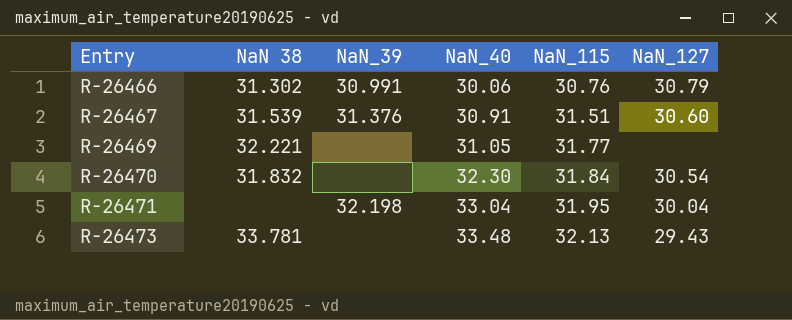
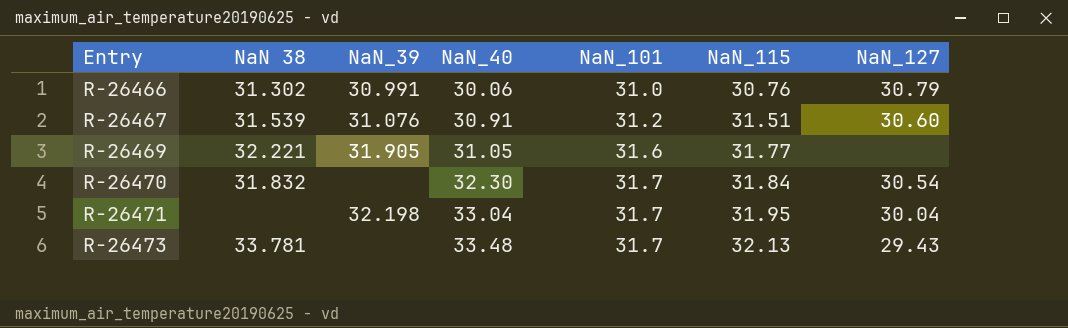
column NaN_101 | position: none -> 5
R-26467 | NaN_39: 31.376 -> 31.076
R-26469 | NaN_39: none -> 31.905

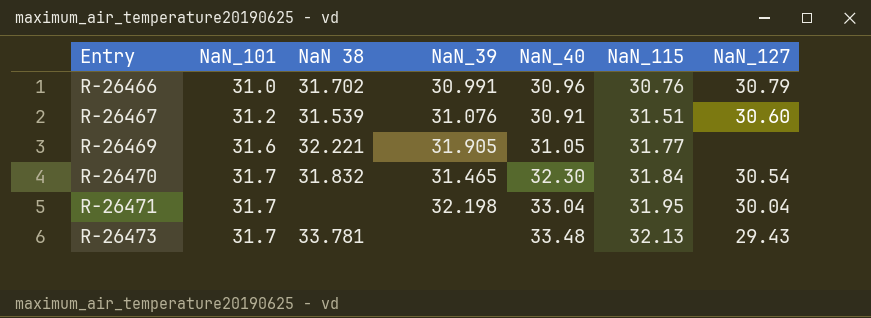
column NaN_101 | position: 5 -> 2
R-26466 | NaN 38: 31.302 -> 31.702
R-26466 | NaN_40: 30.06 -> 30.96
R-26470 | NaN_39: none -> 31.465

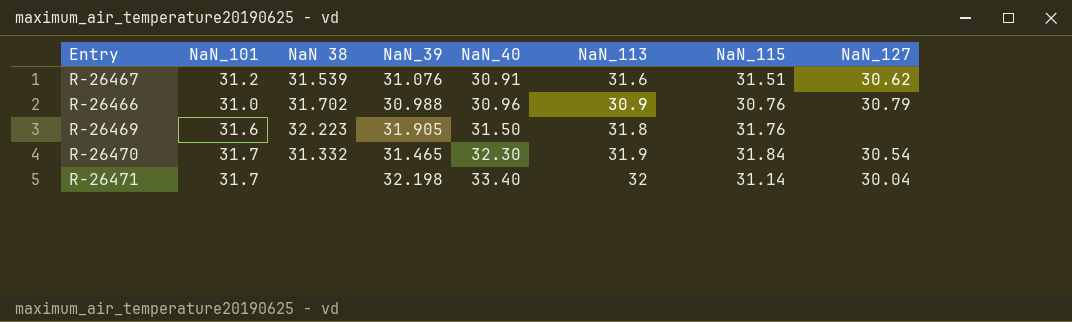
row order: Entry ascending -> NaN_40 ascending
column NaN_113 | position: none -> 6
row R-26473: 31.7 | 33.781 | none | 33.48 | 32.13 | 29.43 -> none
R-26467 | NaN_127: 30.60 -> 30.62
R-26466 | NaN_39: 30.991 -> 30.988
R-26469 | NaN 38: 32.221 -> 32.223
R-26469 | NaN_40: 31.05 -> 31.50
R-26469 | NaN_115: 31.77 -> 31.76
R-26470 | NaN 38: 31.832 -> 31.332
R-26471 | NaN_40: 33.04 -> 33.40
R-26471 | NaN_115: 31.95 -> 31.14

